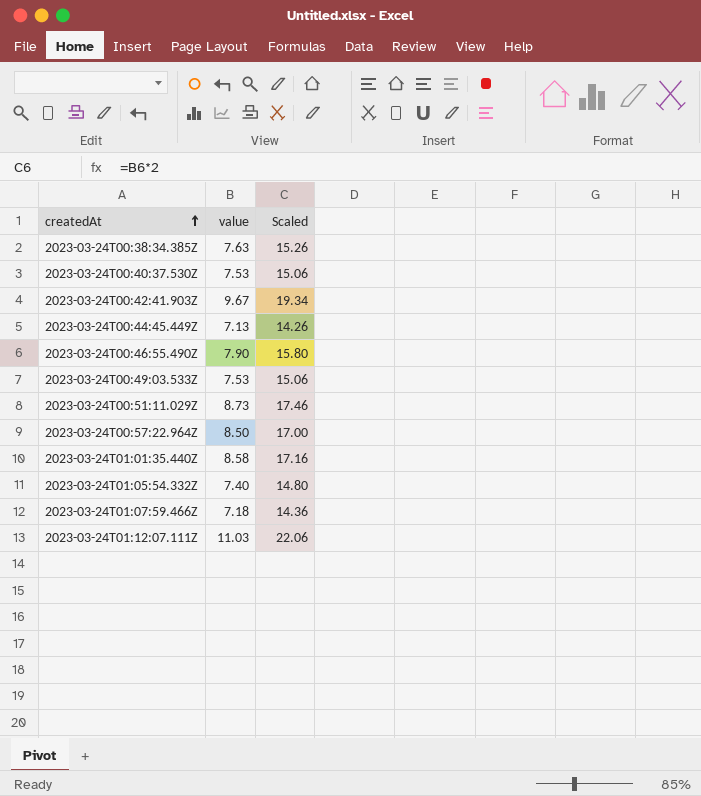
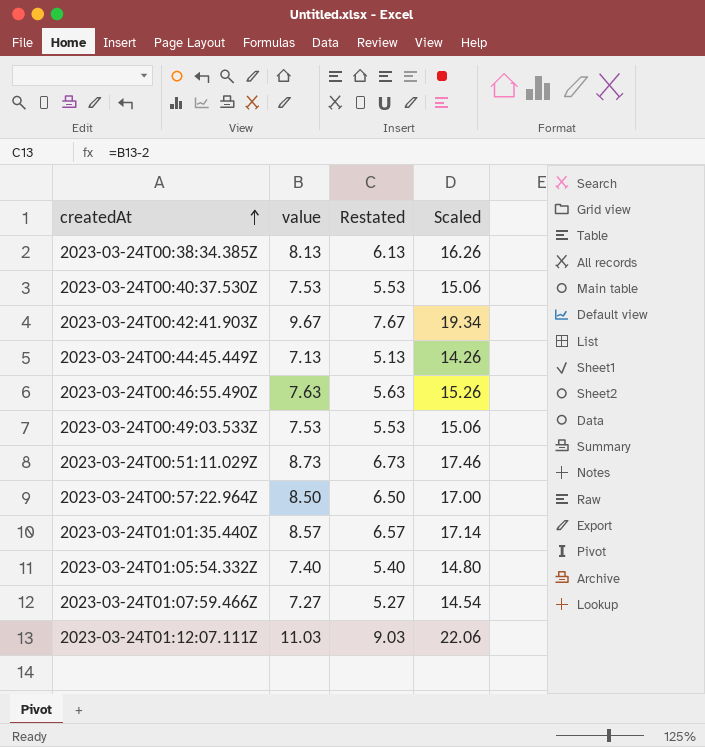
column Restated | formula: none -> [value] - 2
2023-03-24T00:38:34.385Z | value: 7.63 -> 8.13
2023-03-24T00:38:34.385Z | Scaled: 15.26 -> 16.26
2023-03-24T00:46:55.490Z | value: 7.90 -> 7.63
2023-03-24T00:46:55.490Z | Scaled: 15.80 -> 15.26
2023-03-24T01:01:35.440Z | value: 8.58 -> 8.57
2023-03-24T01:01:35.440Z | Scaled: 17.16 -> 17.14
2023-03-24T01:07:59.466Z | value: 7.18 -> 7.27
2023-03-24T01:07:59.466Z | Scaled: 14.36 -> 14.54

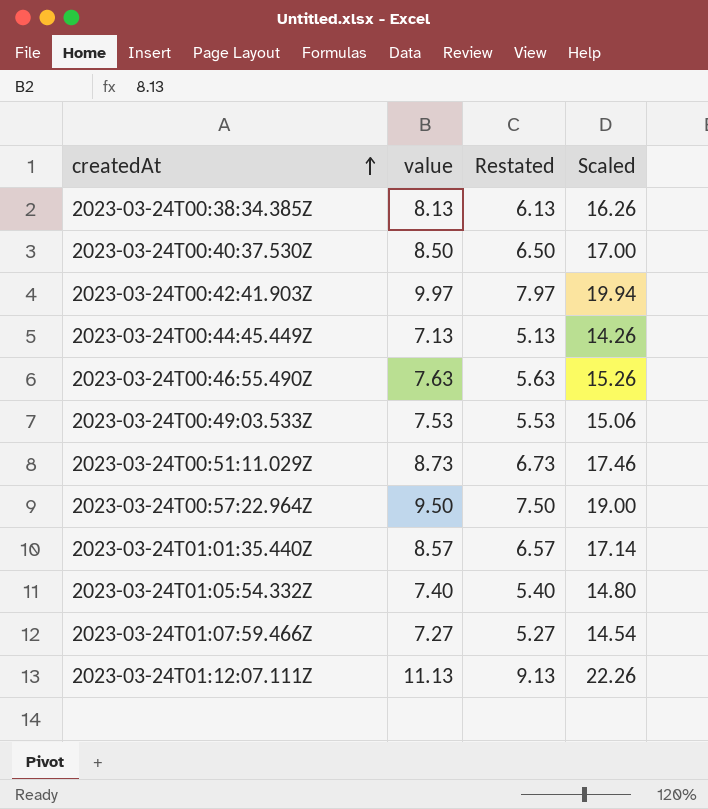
2023-03-24T00:40:37.530Z | value: 7.53 -> 8.50
2023-03-24T00:40:37.530Z | Restated: 5.53 -> 6.50
2023-03-24T00:40:37.530Z | Scaled: 15.06 -> 17.00
2023-03-24T00:42:41.903Z | value: 9.67 -> 9.97
2023-03-24T00:42:41.903Z | Restated: 7.67 -> 7.97
2023-03-24T00:42:41.903Z | Scaled: 19.34 -> 19.94
2023-03-24T00:57:22.964Z | value: 8.50 -> 9.50
2023-03-24T00:57:22.964Z | Restated: 6.50 -> 7.50
2023-03-24T00:57:22.964Z | Scaled: 17.00 -> 19.00
2023-03-24T01:12:07.111Z | value: 11.03 -> 11.13
2023-03-24T01:12:07.111Z | Restated: 9.03 -> 9.13
2023-03-24T01:12:07.111Z | Scaled: 22.06 -> 22.26

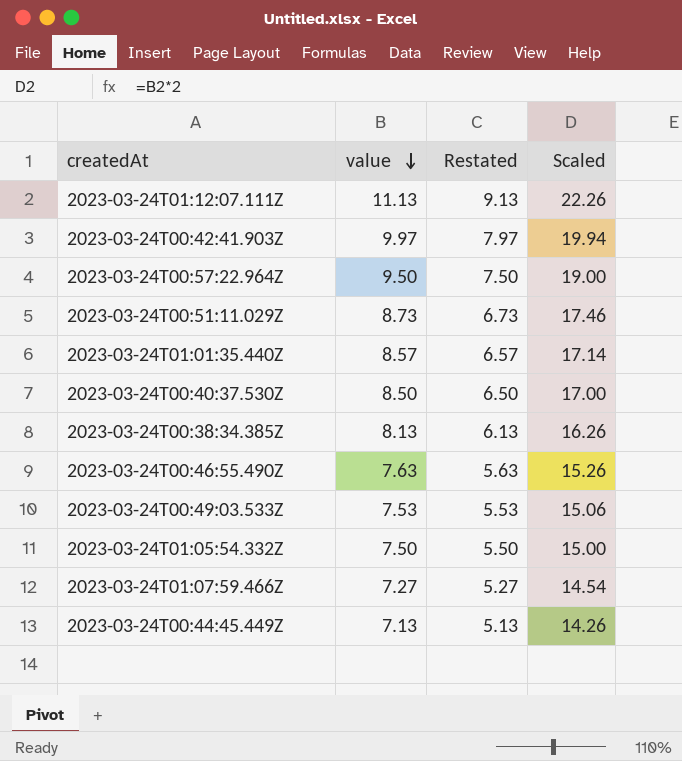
row order: createdAt ascending -> value descending
2023-03-24T01:05:54.332Z | value: 7.40 -> 7.50
2023-03-24T01:05:54.332Z | Restated: 5.40 -> 5.50
2023-03-24T01:05:54.332Z | Scaled: 14.80 -> 15.00

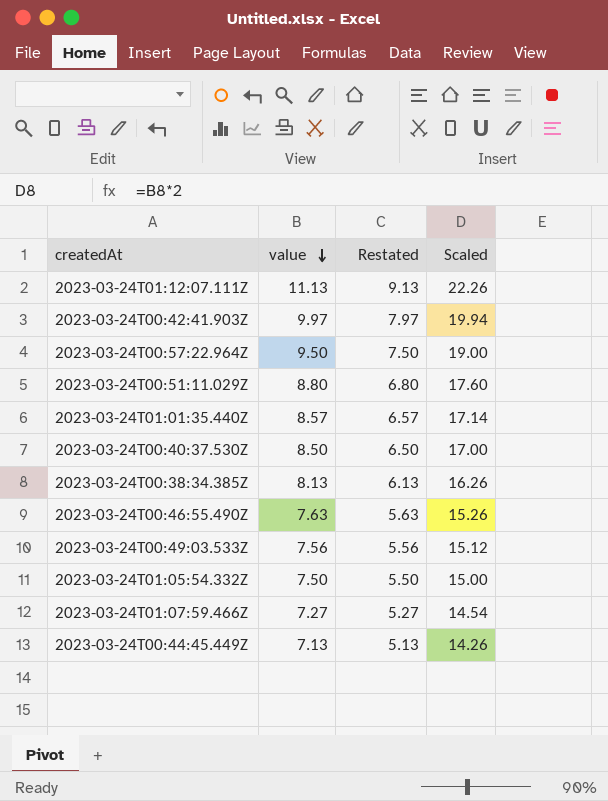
2023-03-24T00:51:11.029Z | value: 8.73 -> 8.80
2023-03-24T00:51:11.029Z | Restated: 6.73 -> 6.80
2023-03-24T00:51:11.029Z | Scaled: 17.46 -> 17.60
2023-03-24T00:49:03.533Z | value: 7.53 -> 7.56
2023-03-24T00:49:03.533Z | Restated: 5.53 -> 5.56
2023-03-24T00:49:03.533Z | Scaled: 15.06 -> 15.12

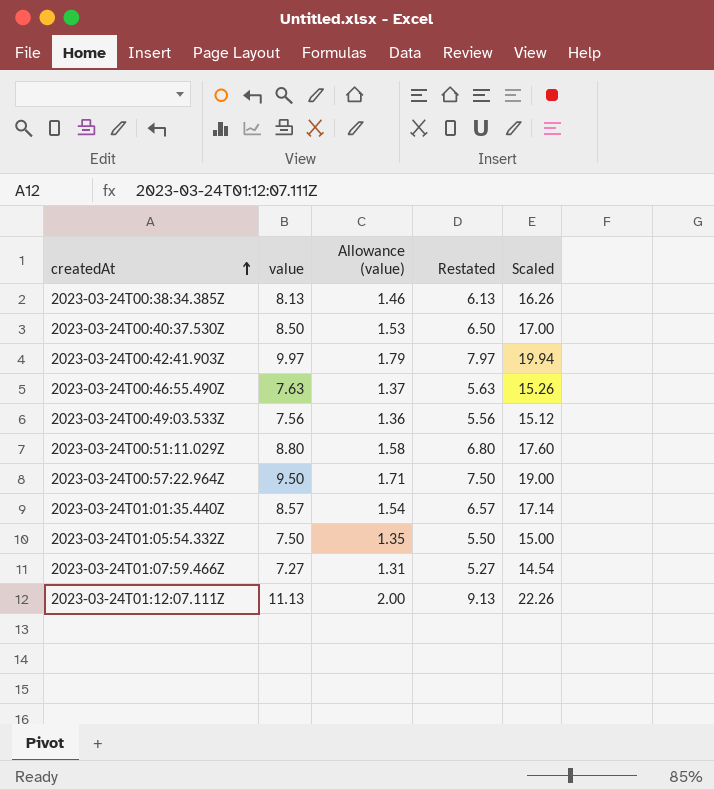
row order: value descending -> createdAt ascending
column Allowance (value) | formula: none -> [value] * 0.18
row 2023-03-24T00:44:45.449Z: 7.13 | 5.13 | 14.26 -> none

